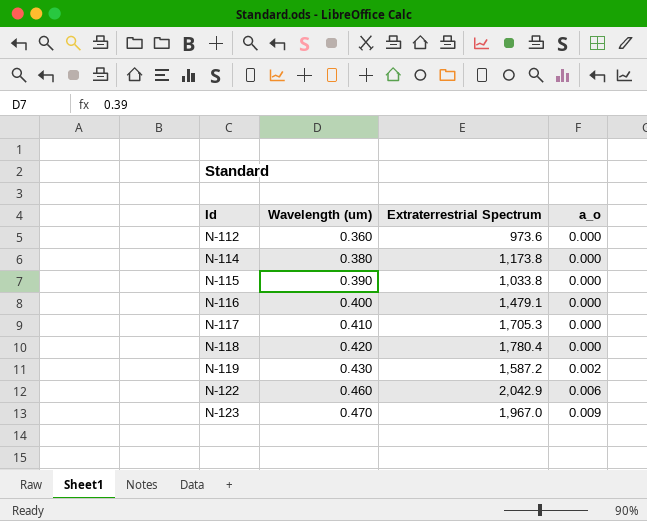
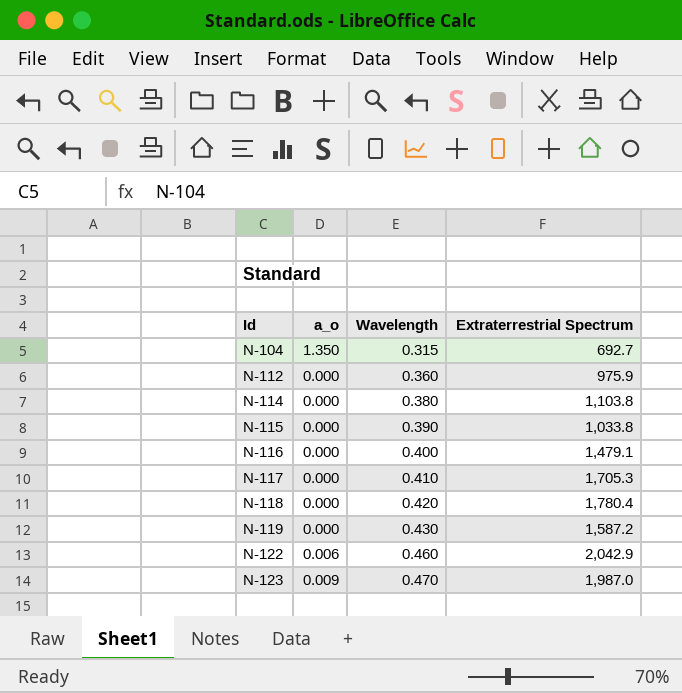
column a_o | position: 4 -> 2
column name: Wavelength (um) -> Wavelength
row N-104: none -> 1.350 | 0.315 | 692.7
N-112 | Extraterrestrial Spectrum: 973.6 -> 975.9
N-114 | Extraterrestrial Spectrum: 1,173.8 -> 1,103.8
N-119 | a_o: 0.002 -> 0.000
N-123 | Extraterrestrial Spectrum: 1,967.0 -> 1,987.0

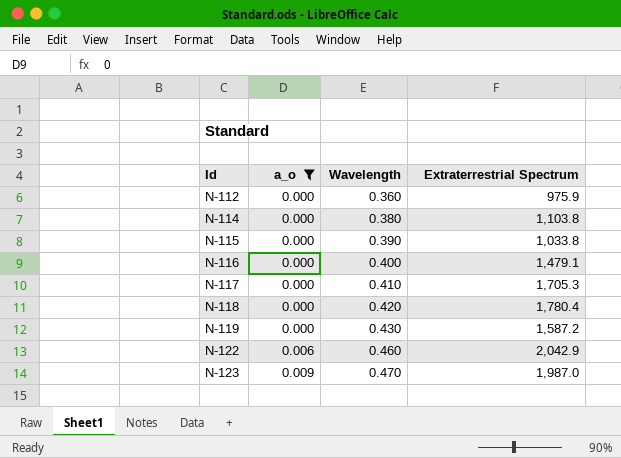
filter: none -> a_o != 1.350

